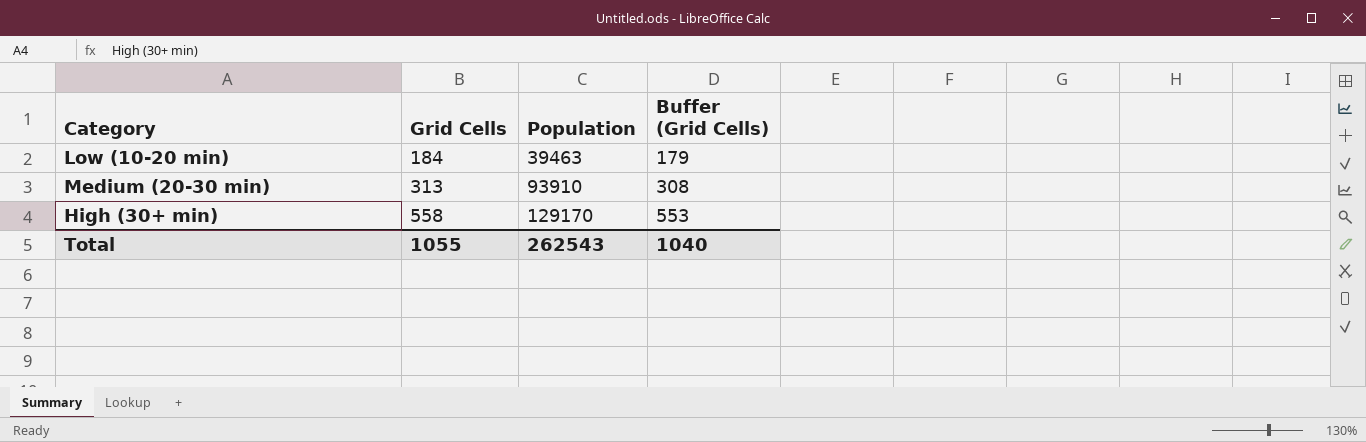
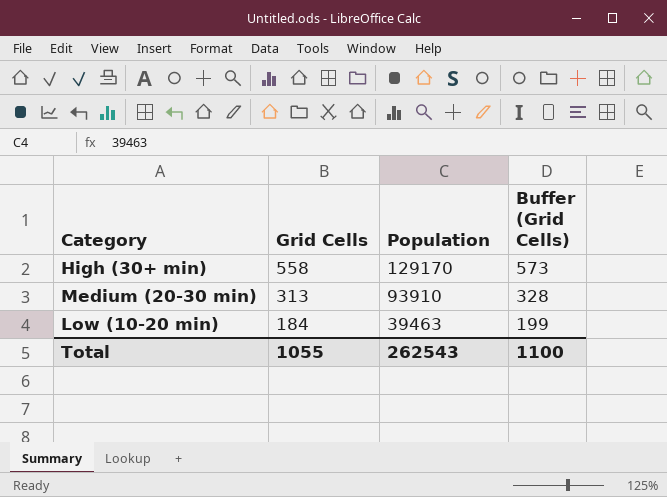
row order: Grid Cells ascending -> Grid Cells descending
column Buffer (Grid Cells) | formula: [Grid Cells] - 5 -> [Grid Cells] + 15
Total | Buffer (Grid Cells): 1040 -> 1100

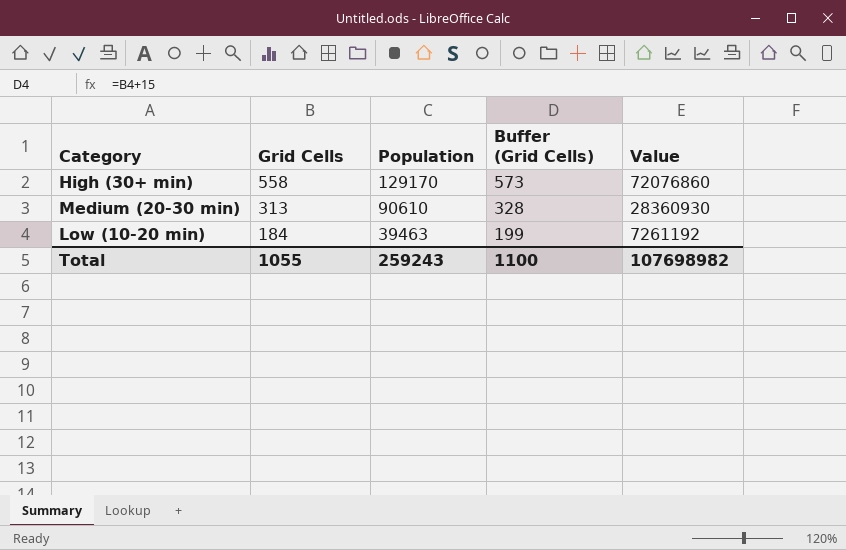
column Value | formula: none -> [Grid Cells] * [Population]
Medium (20-30 min) | Population: 93910 -> 90610
Total | Population: 262543 -> 259243

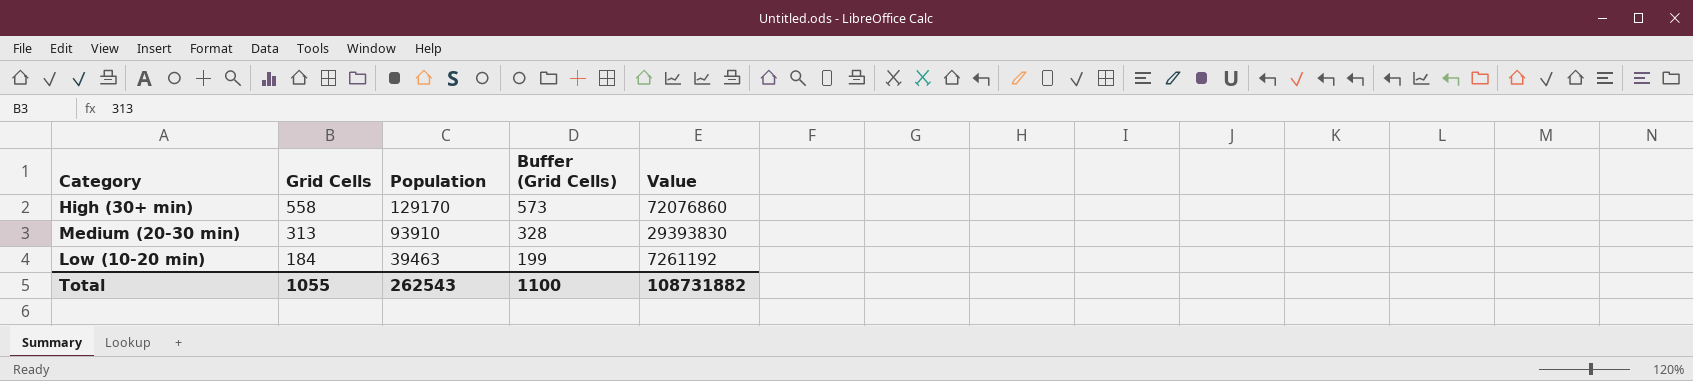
Medium (20-30 min) | Population: 90610 -> 93910
Medium (20-30 min) | Value: 28360930 -> 29393830
Total | Population: 259243 -> 262543
Total | Value: 107698982 -> 108731882

